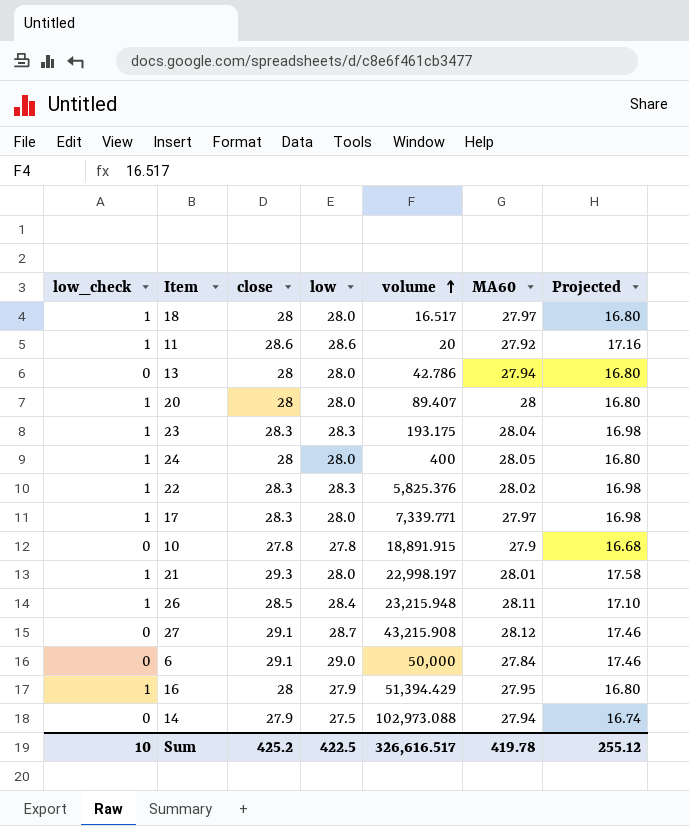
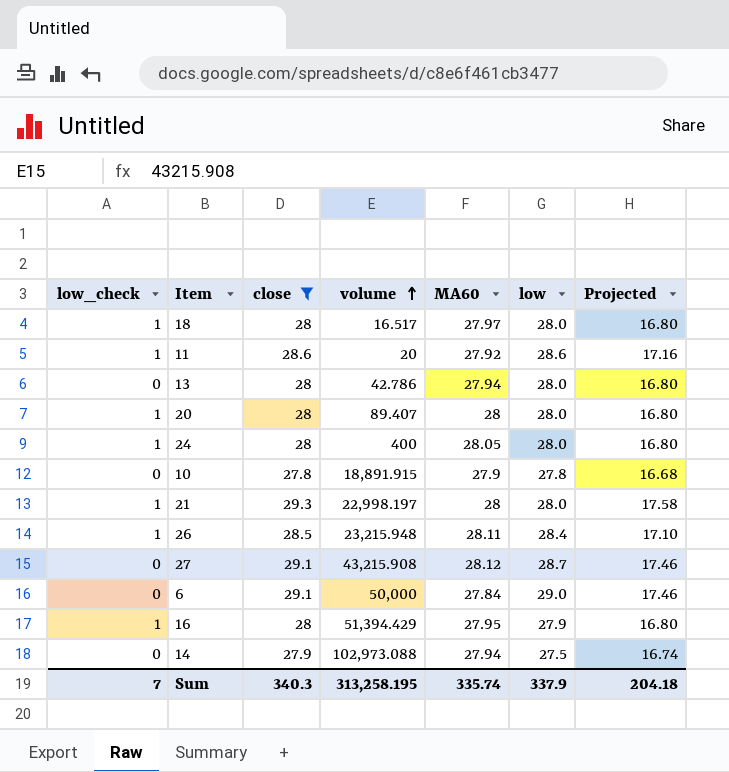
filter: none -> close != 28.3
column low | position: 4 -> 6
21 | MA60: 28.01 -> 28
Sum | low_check: 10 -> 7
Sum | close: 425.2 -> 340.3
Sum | volume: 326,616.517 -> 313,258.195
Sum | MA60: 419.78 -> 335.74
Sum | low: 422.5 -> 337.9
Sum | Projected: 255.12 -> 204.18

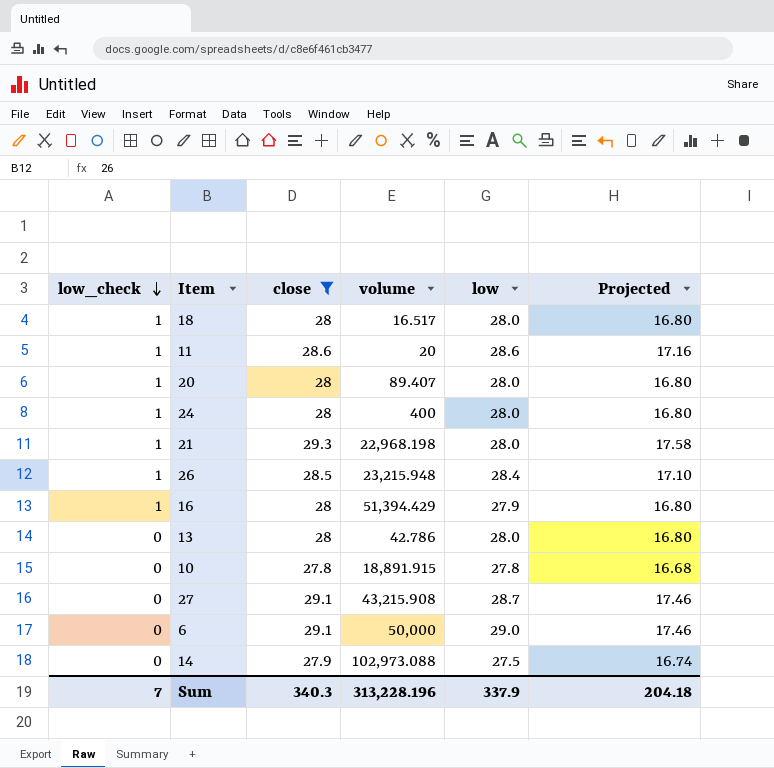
row order: volume ascending -> low_check descending
column MA60 | position: 5 -> none
21 | volume: 22,998.197 -> 22,968.198
Sum | volume: 313,258.195 -> 313,228.196

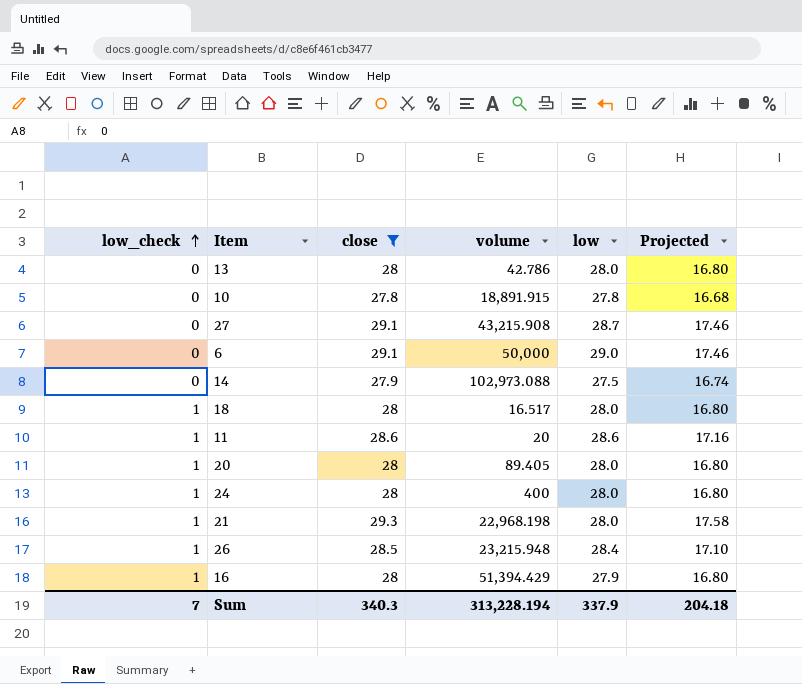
row order: low_check descending -> low_check ascending
20 | volume: 89.407 -> 89.405
Sum | volume: 313,228.196 -> 313,228.194

